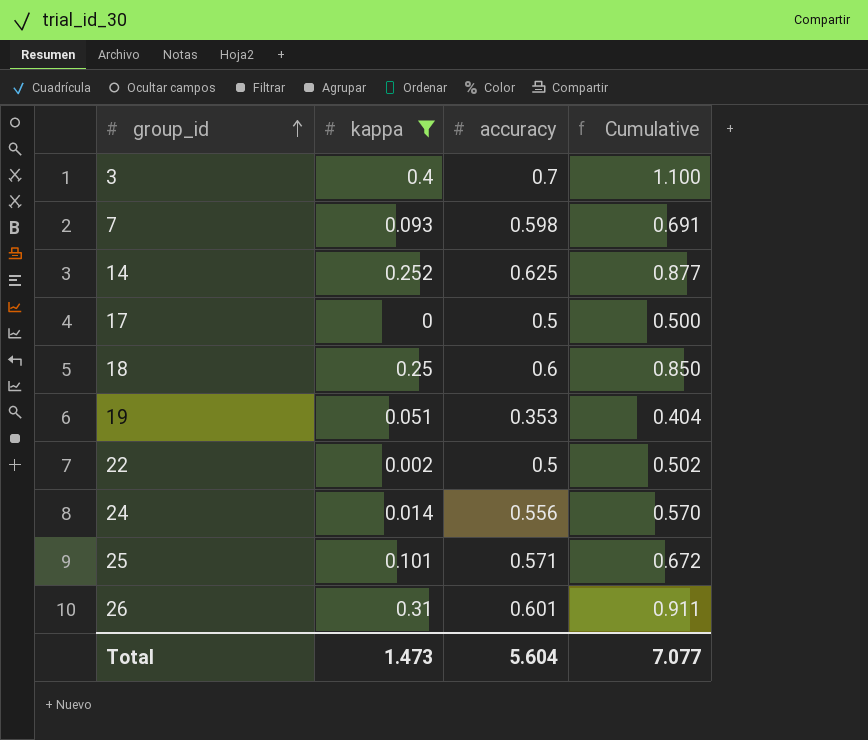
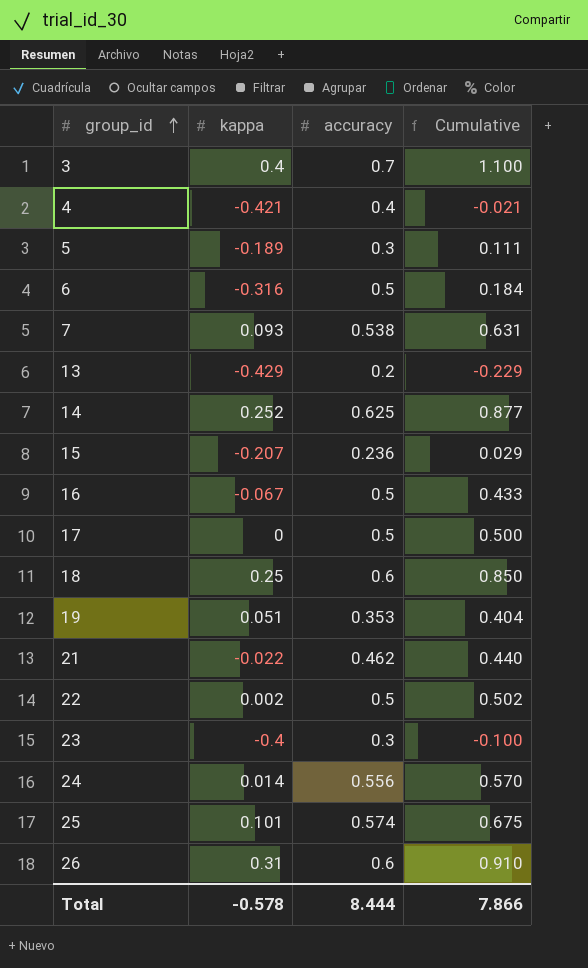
filter: kappa >= 0 -> none
7 | accuracy: 0.598 -> 0.538
7 | Cumulative: 0.691 -> 0.631
25 | accuracy: 0.571 -> 0.574
25 | Cumulative: 0.672 -> 0.675
26 | accuracy: 0.601 -> 0.6
26 | Cumulative: 0.911 -> 0.910
Total | kappa: 1.473 -> -0.578
Total | accuracy: 5.604 -> 8.444
Total | Cumulative: 7.077 -> 7.866

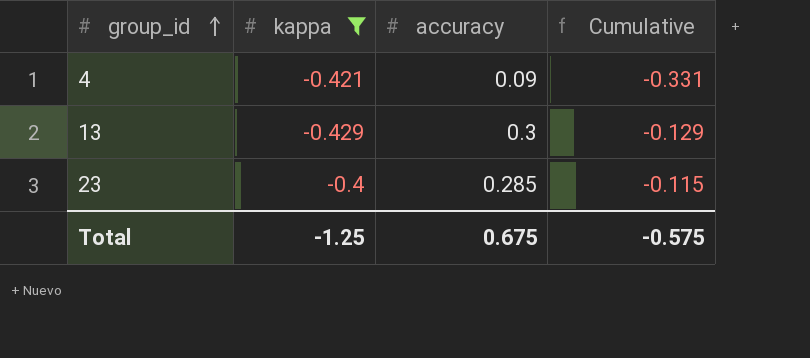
filter: none -> kappa <= -0.4
4 | accuracy: 0.4 -> 0.09
4 | Cumulative: -0.021 -> -0.331
13 | accuracy: 0.2 -> 0.3
13 | Cumulative: -0.229 -> -0.129
23 | accuracy: 0.3 -> 0.285
23 | Cumulative: -0.100 -> -0.115
Total | kappa: -0.578 -> -1.25
Total | accuracy: 8.444 -> 0.675
Total | Cumulative: 7.866 -> -0.575

